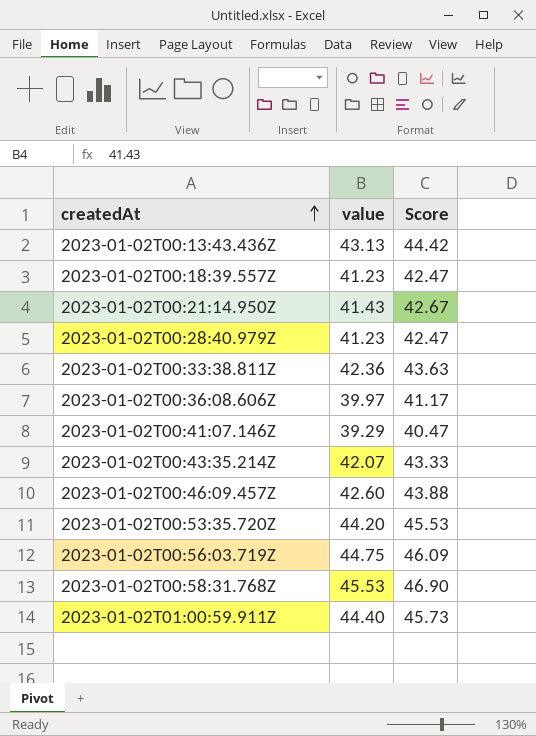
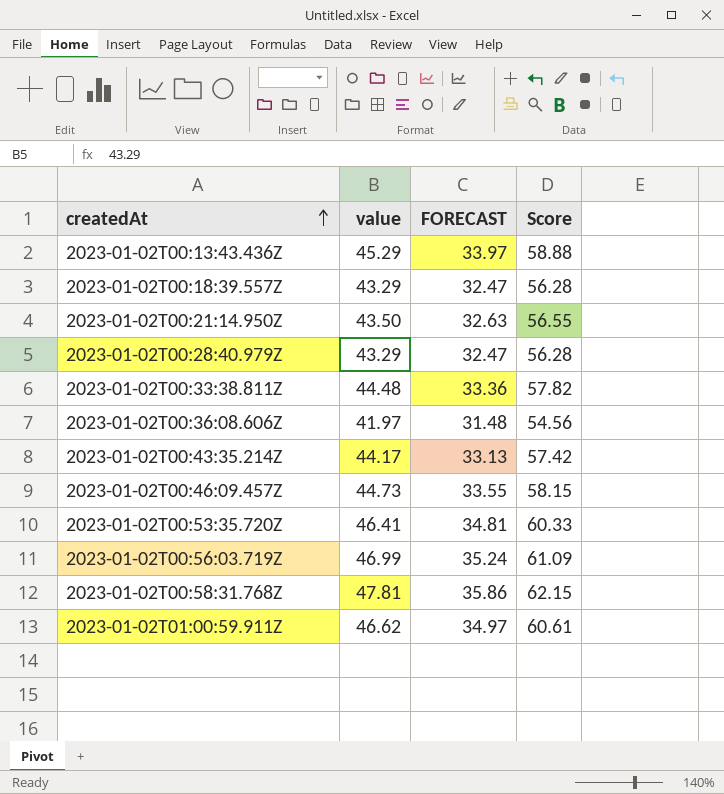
column FORECAST | formula: none -> [value] * 0.75
column Score | formula: [value] * 1.03 -> [value] * 1.3
row 2023-01-02T00:41:07.146Z: 39.29 | 40.47 -> none
2023-01-02T00:13:43.436Z | value: 43.13 -> 45.29
2023-01-02T00:18:39.557Z | value: 41.23 -> 43.29
2023-01-02T00:21:14.950Z | value: 41.43 -> 43.50
2023-01-02T00:28:40.979Z | value: 41.23 -> 43.29
2023-01-02T00:33:38.811Z | value: 42.36 -> 44.48
2023-01-02T00:36:08.606Z | value: 39.97 -> 41.97
2023-01-02T00:43:35.214Z | value: 42.07 -> 44.17
2023-01-02T00:46:09.457Z | value: 42.60 -> 44.73
2023-01-02T00:53:35.720Z | value: 44.20 -> 46.41
2023-01-02T00:56:03.719Z | value: 44.75 -> 46.99
2023-01-02T00:58:31.768Z | value: 45.53 -> 47.81
2023-01-02T01:00:59.911Z | value: 44.40 -> 46.62

